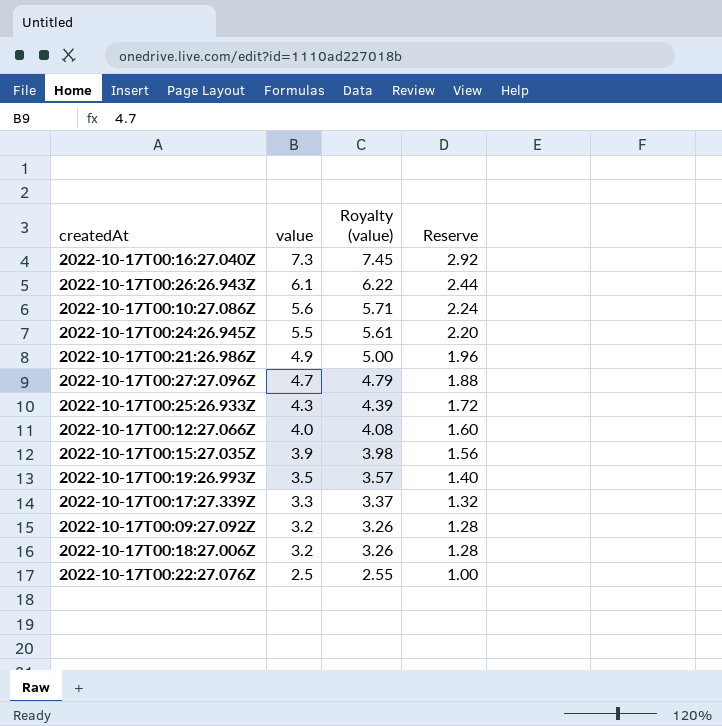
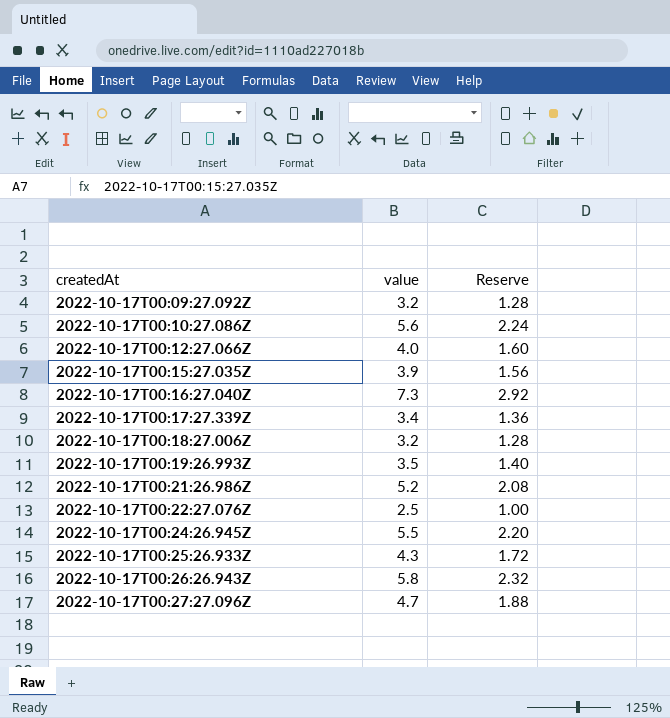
row order: value descending -> createdAt ascending
column Royalty (value) | formula: [value] * 1.02 -> none
2022-10-17T00:17:27.339Z | value: 3.3 -> 3.4
2022-10-17T00:17:27.339Z | Reserve: 1.32 -> 1.36
2022-10-17T00:21:26.986Z | value: 4.9 -> 5.2
2022-10-17T00:21:26.986Z | Reserve: 1.96 -> 2.08
2022-10-17T00:26:26.943Z | value: 6.1 -> 5.8
2022-10-17T00:26:26.943Z | Reserve: 2.44 -> 2.32

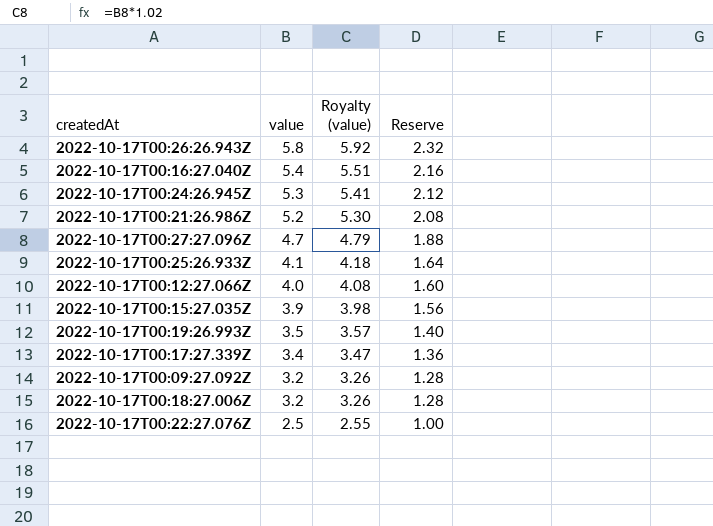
row order: createdAt ascending -> value descending
column Royalty (value) | formula: none -> [value] * 1.02
row 2022-10-17T00:10:27.086Z: 5.6 | 2.24 -> none
2022-10-17T00:16:27.040Z | value: 7.3 -> 5.4
2022-10-17T00:16:27.040Z | Reserve: 2.92 -> 2.16
2022-10-17T00:24:26.945Z | value: 5.5 -> 5.3
2022-10-17T00:24:26.945Z | Reserve: 2.20 -> 2.12
2022-10-17T00:25:26.933Z | value: 4.3 -> 4.1
2022-10-17T00:25:26.933Z | Reserve: 1.72 -> 1.64

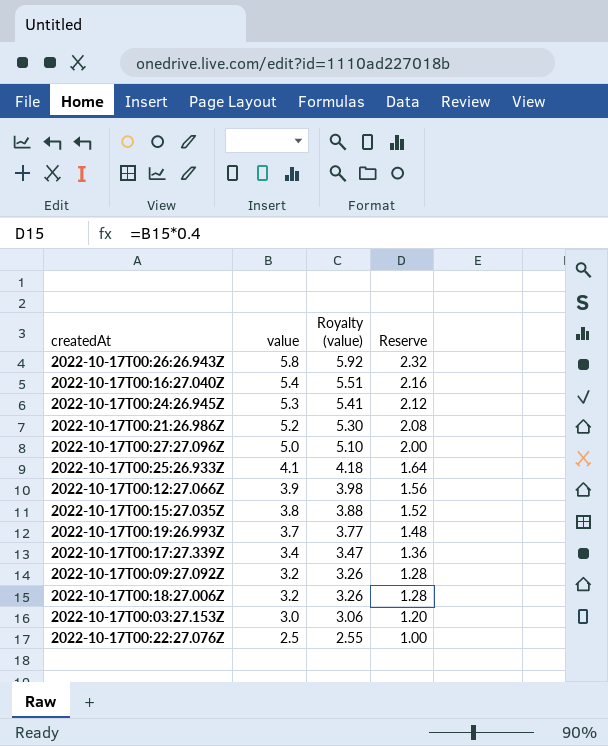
2022-10-17T00:27:27.096Z | value: 4.7 -> 5.0
2022-10-17T00:27:27.096Z | Royalty (value): 4.79 -> 5.10
2022-10-17T00:27:27.096Z | Reserve: 1.88 -> 2.00
2022-10-17T00:12:27.066Z | value: 4.0 -> 3.9
2022-10-17T00:12:27.066Z | Royalty (value): 4.08 -> 3.98
2022-10-17T00:12:27.066Z | Reserve: 1.60 -> 1.56
2022-10-17T00:15:27.035Z | value: 3.9 -> 3.8
2022-10-17T00:15:27.035Z | Royalty (value): 3.98 -> 3.88
2022-10-17T00:15:27.035Z | Reserve: 1.56 -> 1.52
2022-10-17T00:19:26.993Z | value: 3.5 -> 3.7
2022-10-17T00:19:26.993Z | Royalty (value): 3.57 -> 3.77
2022-10-17T00:19:26.993Z | Reserve: 1.40 -> 1.48
row 2022-10-17T00:03:27.153Z: none -> 3.0 | 3.06 | 1.20

